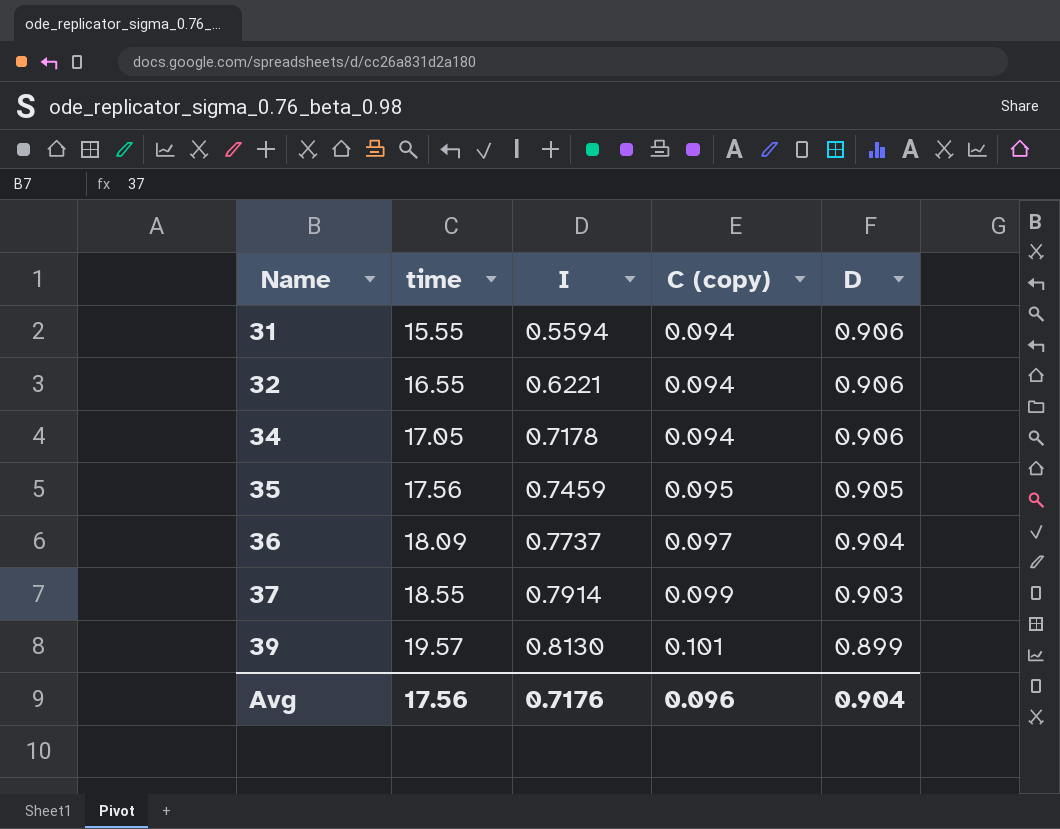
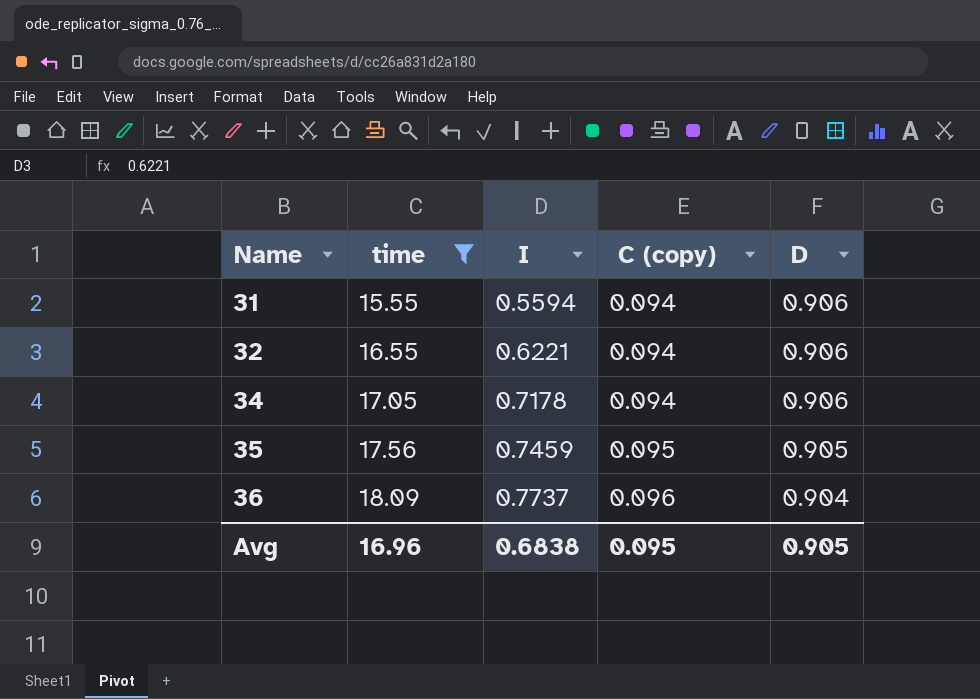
filter: none -> time <= 18.09
36 | C (copy): 0.097 -> 0.096
Avg | time: 17.56 -> 16.96
Avg | I: 0.7176 -> 0.6838
Avg | C (copy): 0.096 -> 0.095
Avg | D: 0.904 -> 0.905

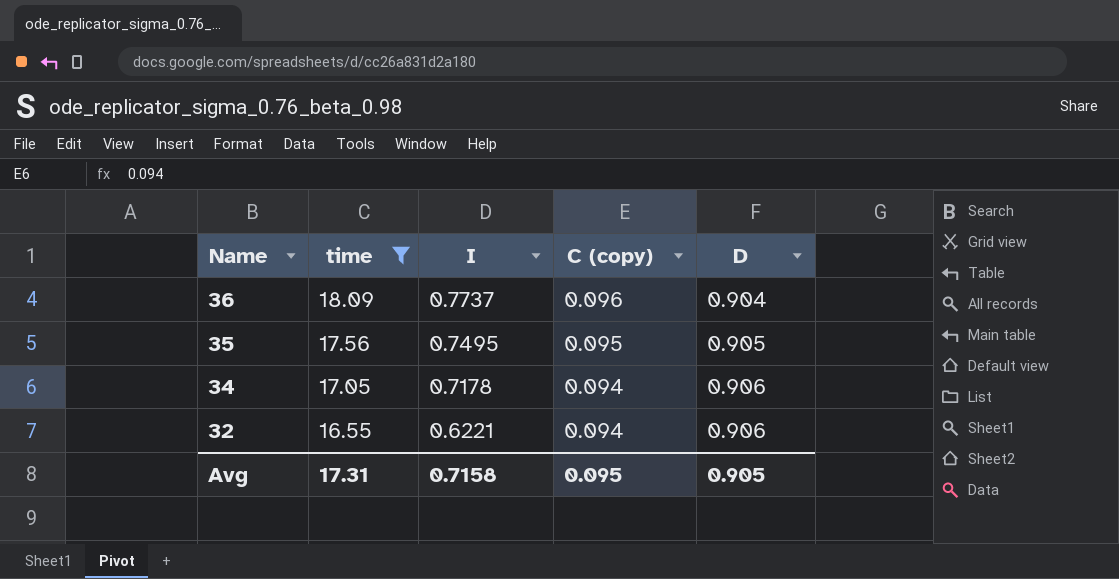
row order: Name ascending -> Name descending
row 31: 15.55 | 0.5594 | 0.094 | 0.906 -> none
35 | I: 0.7459 -> 0.7495
Avg | time: 16.96 -> 17.31
Avg | I: 0.6838 -> 0.7158

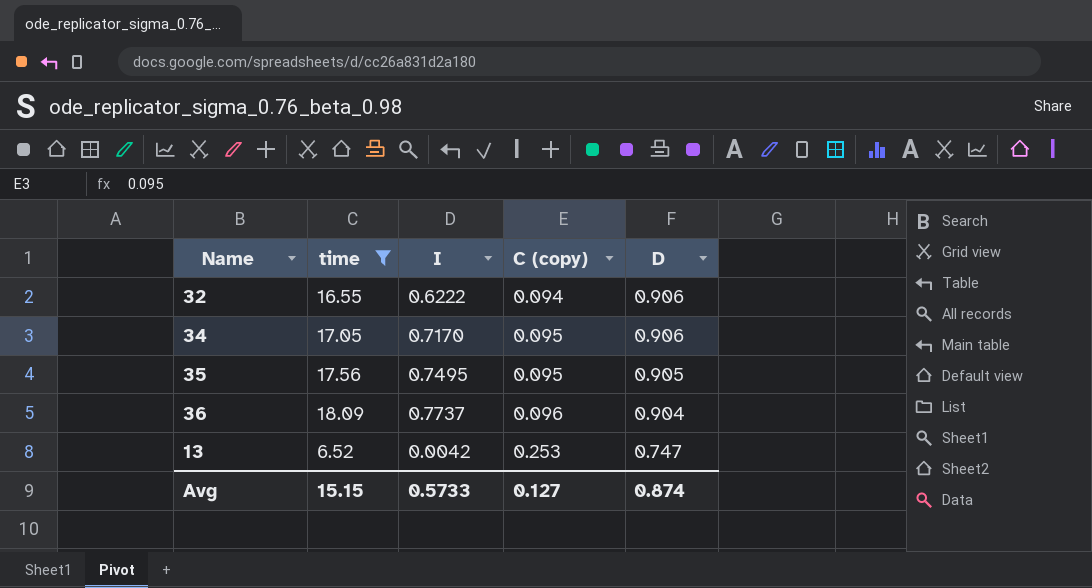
row order: Name descending -> C (copy) ascending
32 | I: 0.6221 -> 0.6222
34 | I: 0.7178 -> 0.7170
34 | C (copy): 0.094 -> 0.095
row 13: none -> 6.52 | 0.0042 | 0.253 | 0.747
Avg | time: 17.31 -> 15.15
Avg | I: 0.7158 -> 0.5733
Avg | C (copy): 0.095 -> 0.127
Avg | D: 0.905 -> 0.874

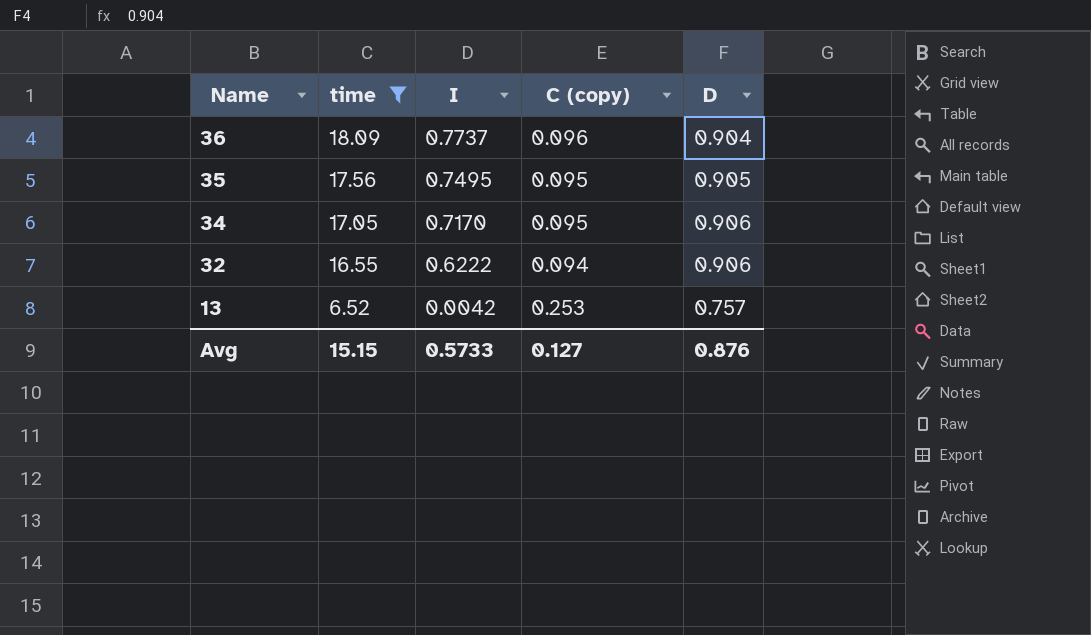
row order: C (copy) ascending -> Name descending
13 | D: 0.747 -> 0.757
Avg | D: 0.874 -> 0.876

